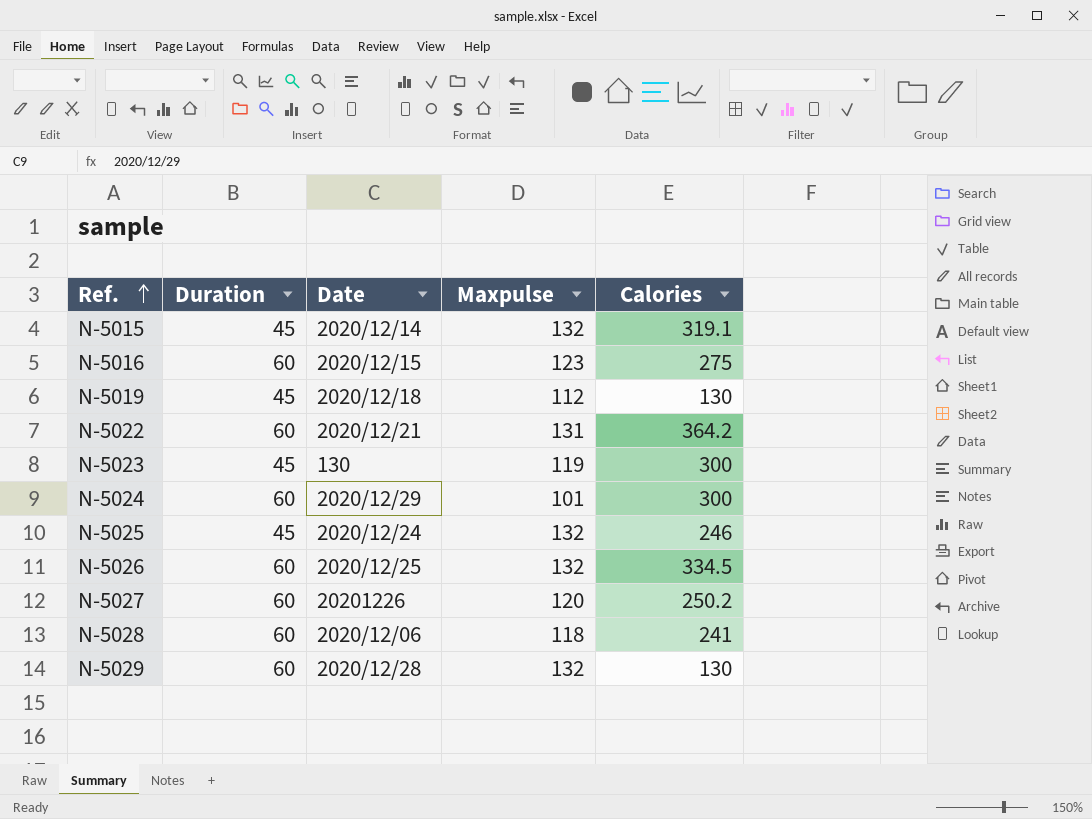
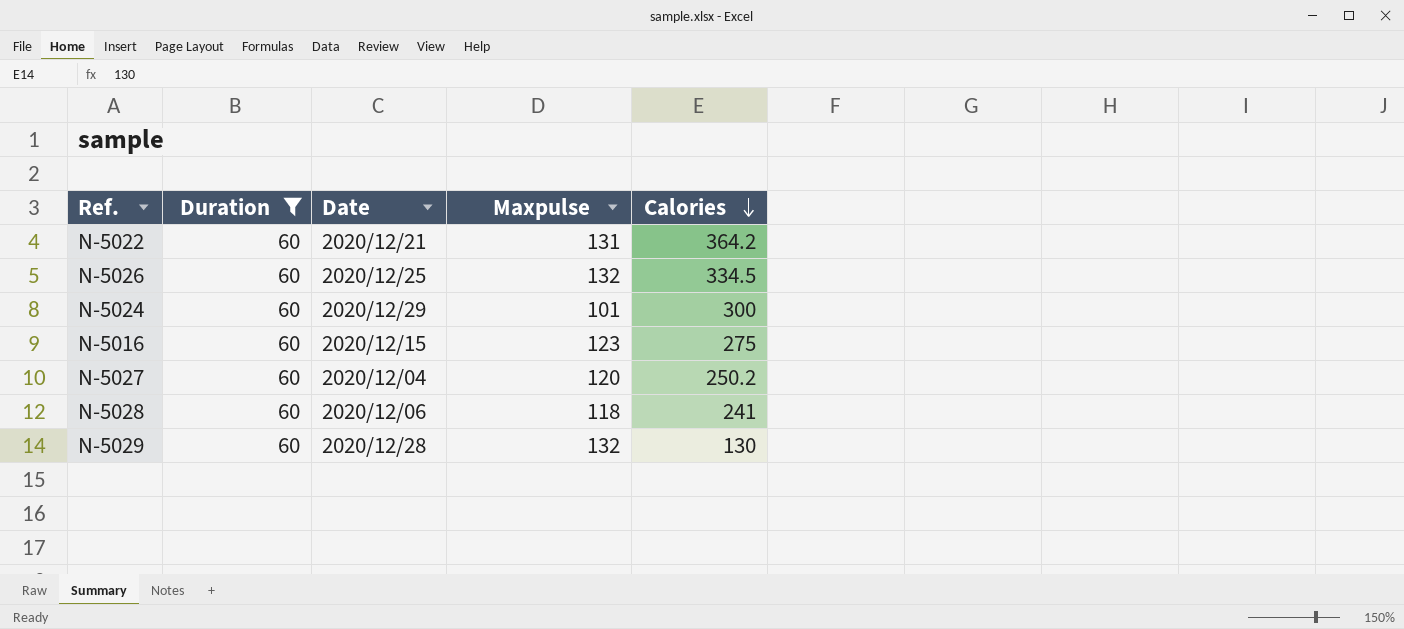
filter: none -> Duration = 60
row order: Ref. ascending -> Calories descending
N-5027 | Date: 20201226 -> 2020/12/04

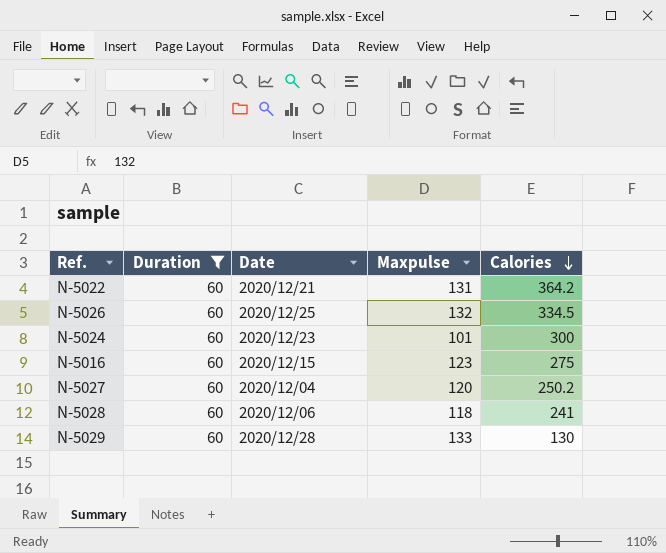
N-5024 | Date: 2020/12/29 -> 2020/12/23
N-5029 | Maxpulse: 132 -> 133

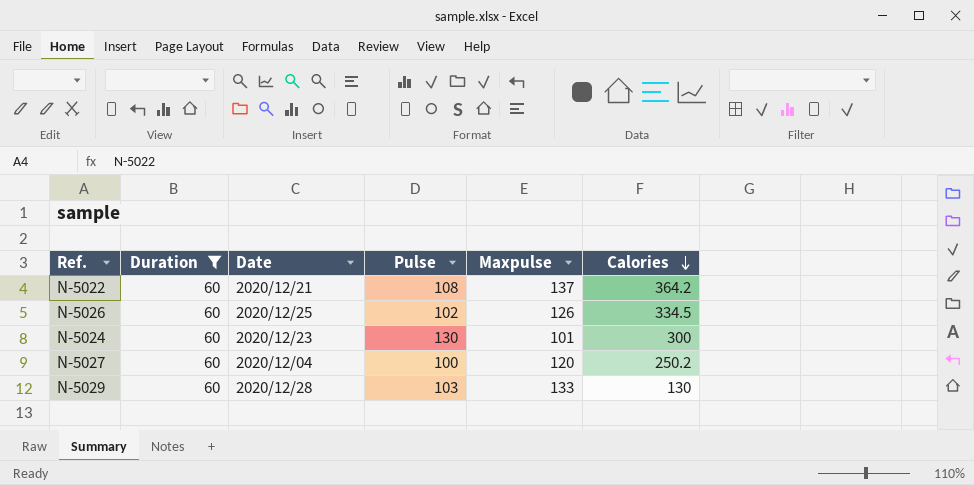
column Pulse | position: none -> 4
row N-5016: 60 | 2020/12/15 | 123 | 275 -> none
row N-5028: 60 | 2020/12/06 | 118 | 241 -> none
N-5022 | Maxpulse: 131 -> 137
N-5026 | Maxpulse: 132 -> 126

